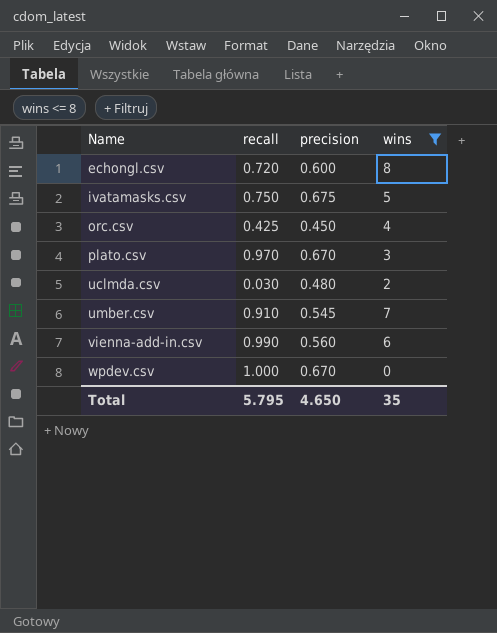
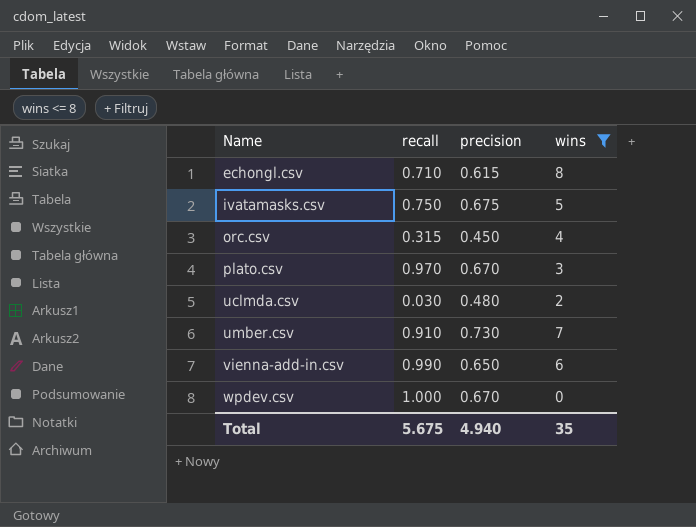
echongl.csv | recall: 0.720 -> 0.710
echongl.csv | precision: 0.600 -> 0.615
orc.csv | recall: 0.425 -> 0.315
umber.csv | precision: 0.545 -> 0.730
vienna-add-in.csv | precision: 0.560 -> 0.650
Total | recall: 5.795 -> 5.675
Total | precision: 4.650 -> 4.940

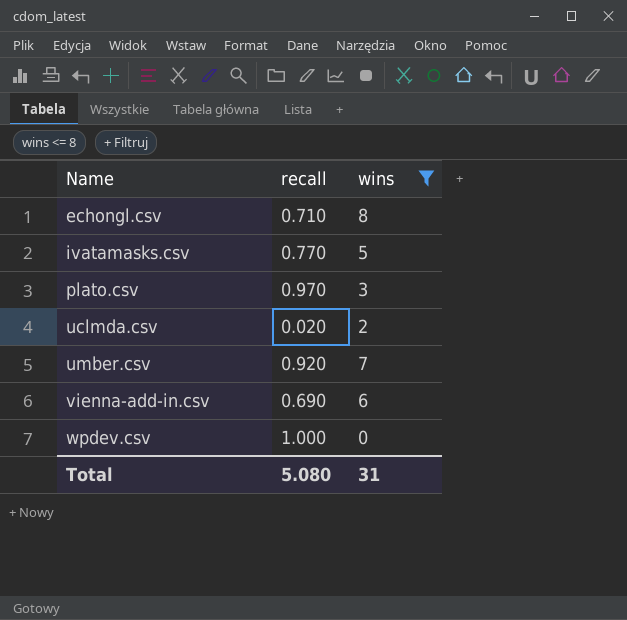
column precision | position: 3 -> none
row orc.csv: 0.315 | 0.450 | 4 -> none
ivatamasks.csv | recall: 0.750 -> 0.770
uclmda.csv | recall: 0.030 -> 0.020
umber.csv | recall: 0.910 -> 0.920
vienna-add-in.csv | recall: 0.990 -> 0.690
Total | recall: 5.675 -> 5.080
Total | wins: 35 -> 31

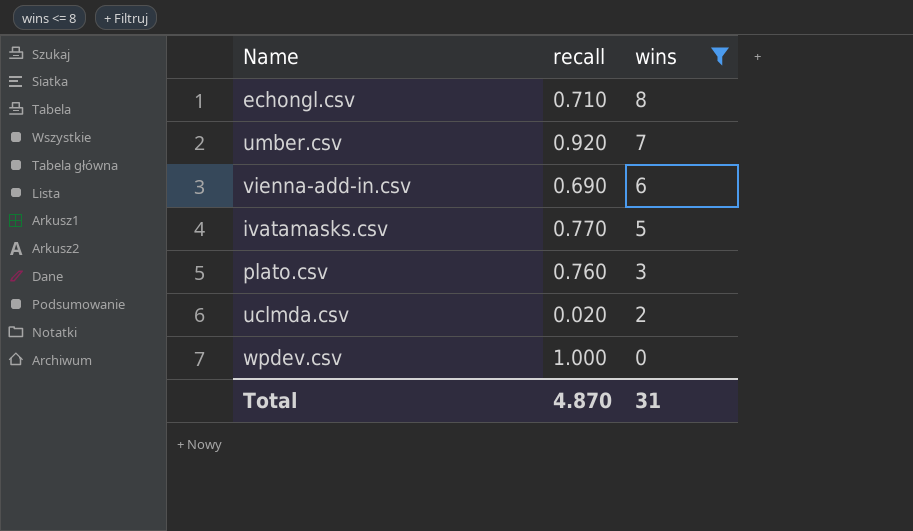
row order: Name ascending -> wins descending
plato.csv | recall: 0.970 -> 0.760
Total | recall: 5.080 -> 4.870

